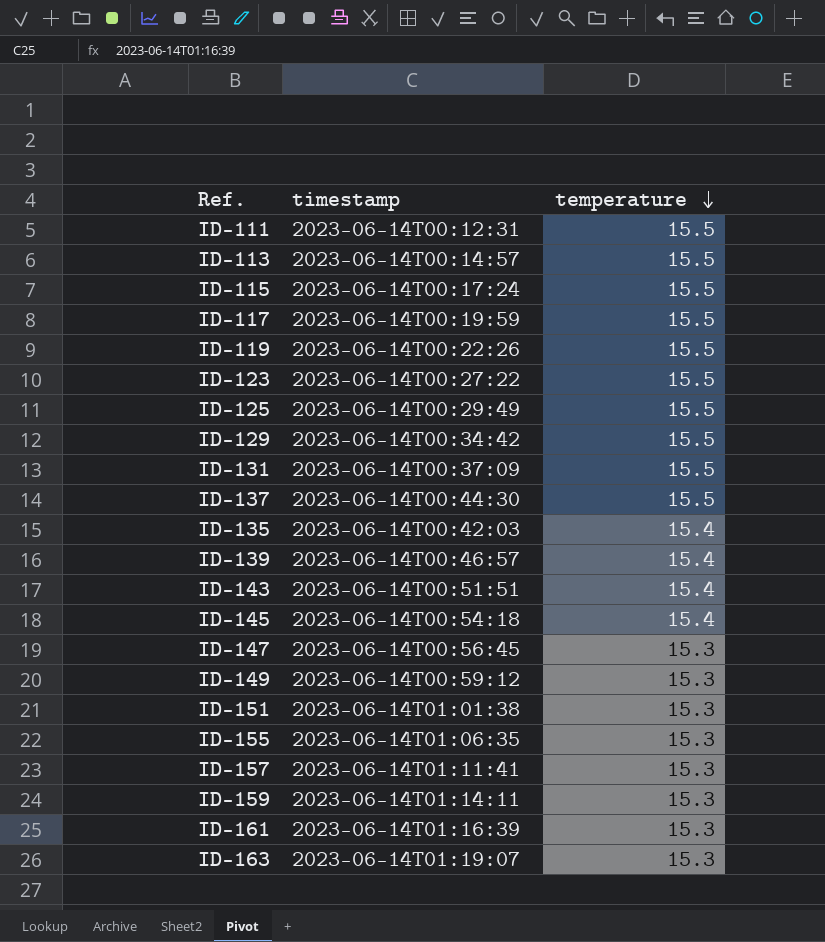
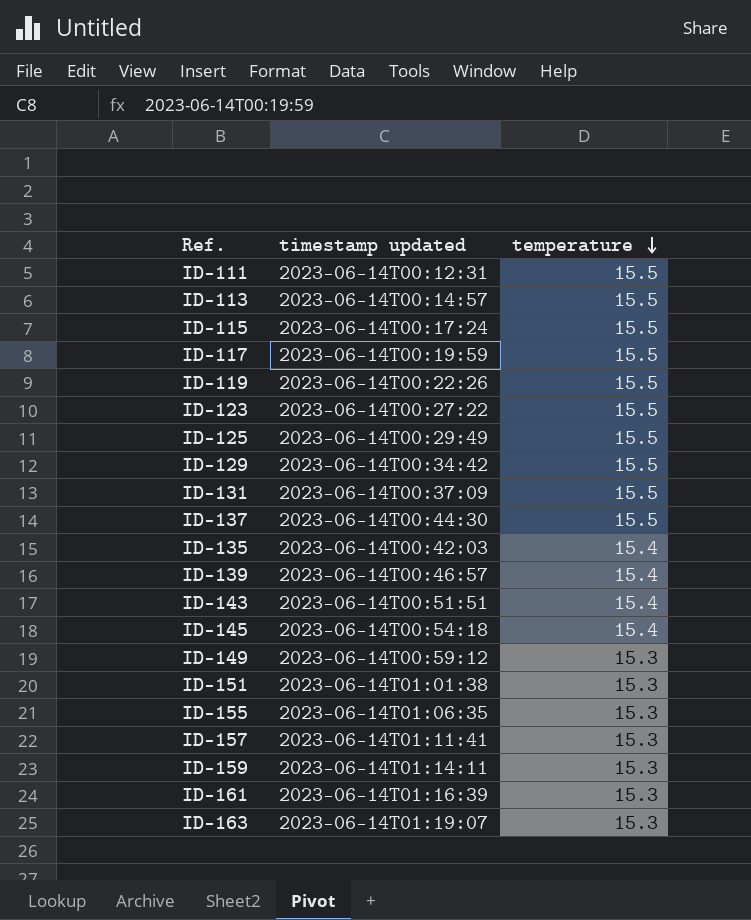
column name: timestamp -> timestamp updated
row ID-147: 2023-06-14T00:56:45 | 15.3 -> none

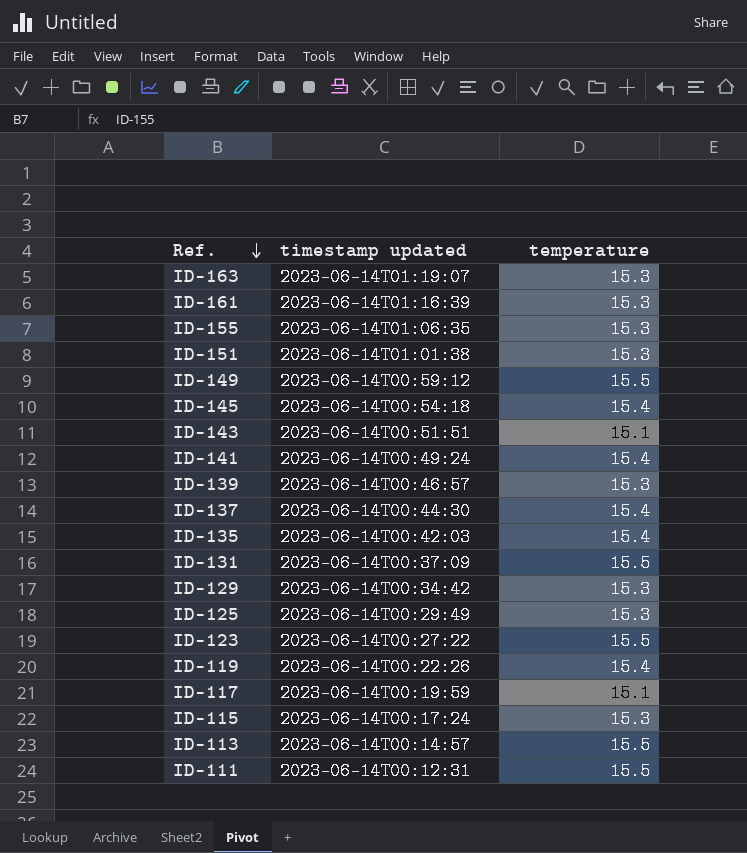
row order: temperature descending -> Ref. descending
row ID-157: 2023-06-14T01:11:41 | 15.3 -> none
row ID-159: 2023-06-14T01:14:11 | 15.3 -> none
ID-149 | temperature: 15.3 -> 15.5
ID-143 | temperature: 15.4 -> 15.1
row ID-141: none -> 2023-06-14T00:49:24 | 15.4
ID-139 | temperature: 15.4 -> 15.3
ID-137 | temperature: 15.5 -> 15.4
ID-129 | temperature: 15.5 -> 15.3
ID-125 | temperature: 15.5 -> 15.3
ID-119 | temperature: 15.5 -> 15.4
ID-117 | temperature: 15.5 -> 15.1
ID-115 | temperature: 15.5 -> 15.3

